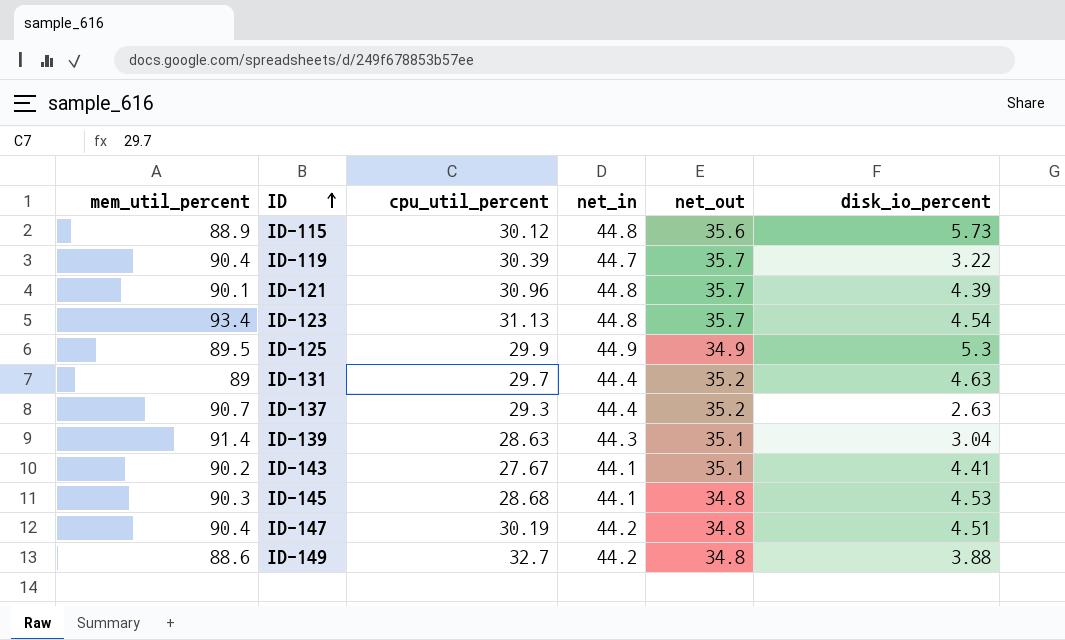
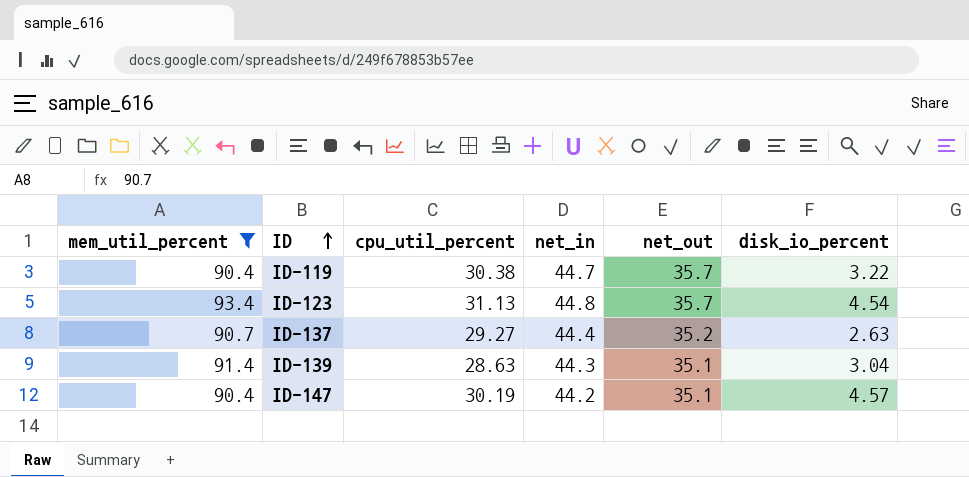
filter: none -> mem_util_percent >= 90.4
ID-119 | cpu_util_percent: 30.39 -> 30.38
ID-137 | cpu_util_percent: 29.3 -> 29.27
ID-147 | net_out: 34.8 -> 35.1
ID-147 | disk_io_percent: 4.51 -> 4.57

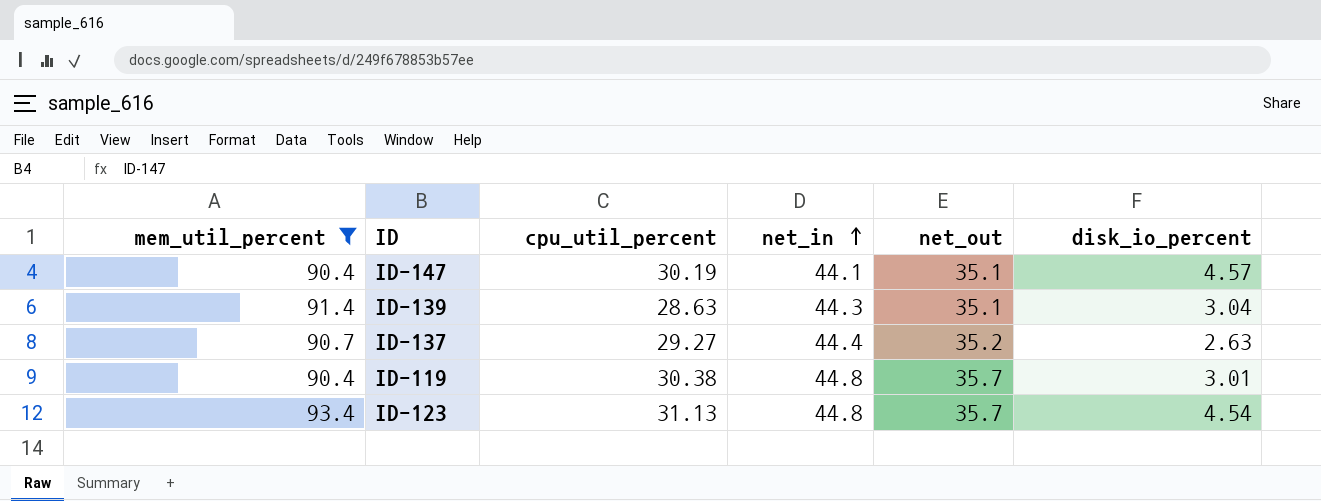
row order: ID ascending -> net_in ascending
ID-147 | net_in: 44.2 -> 44.1
ID-119 | net_in: 44.7 -> 44.8
ID-119 | disk_io_percent: 3.22 -> 3.01

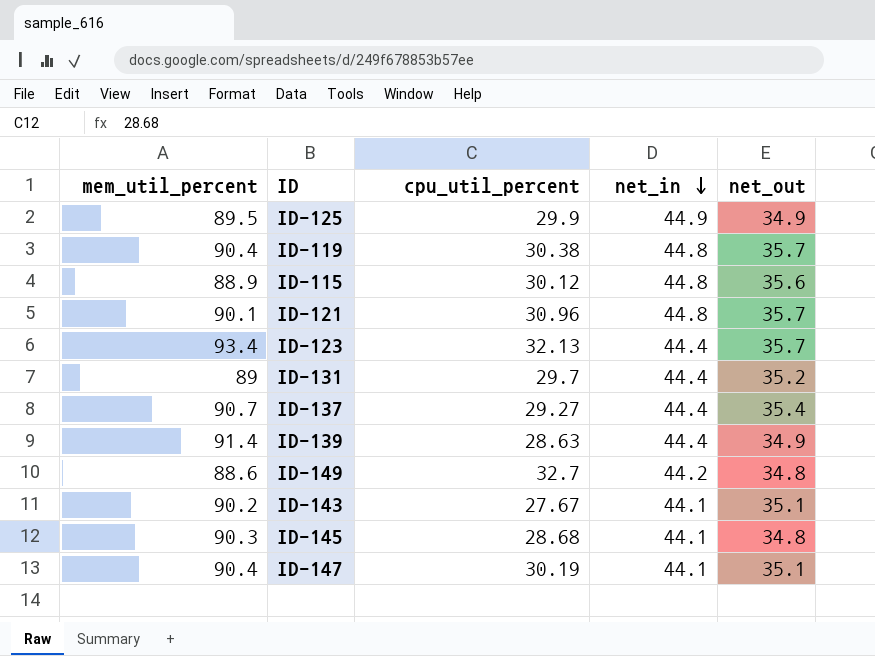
filter: mem_util_percent >= 90.4 -> none
row order: net_in ascending -> net_in descending
column disk_io_percent | position: 6 -> none
ID-123 | cpu_util_percent: 31.13 -> 32.13
ID-123 | net_in: 44.8 -> 44.4
ID-137 | net_out: 35.2 -> 35.4
ID-139 | net_in: 44.3 -> 44.4
ID-139 | net_out: 35.1 -> 34.9

